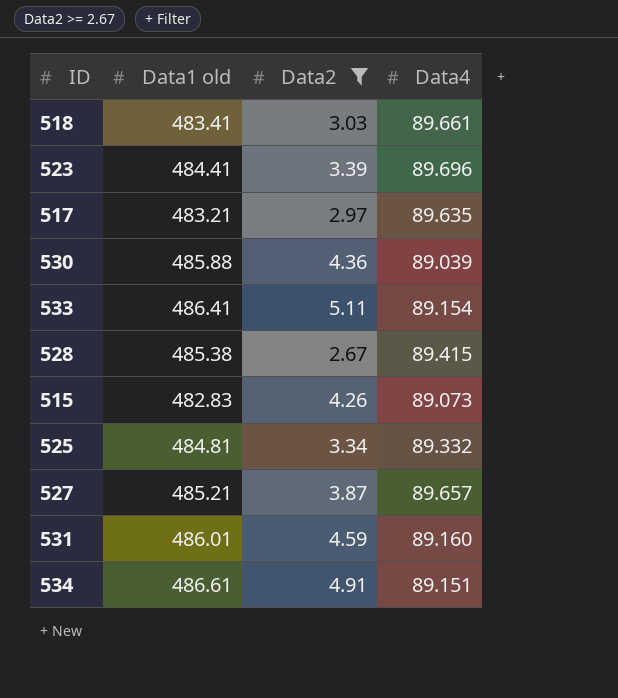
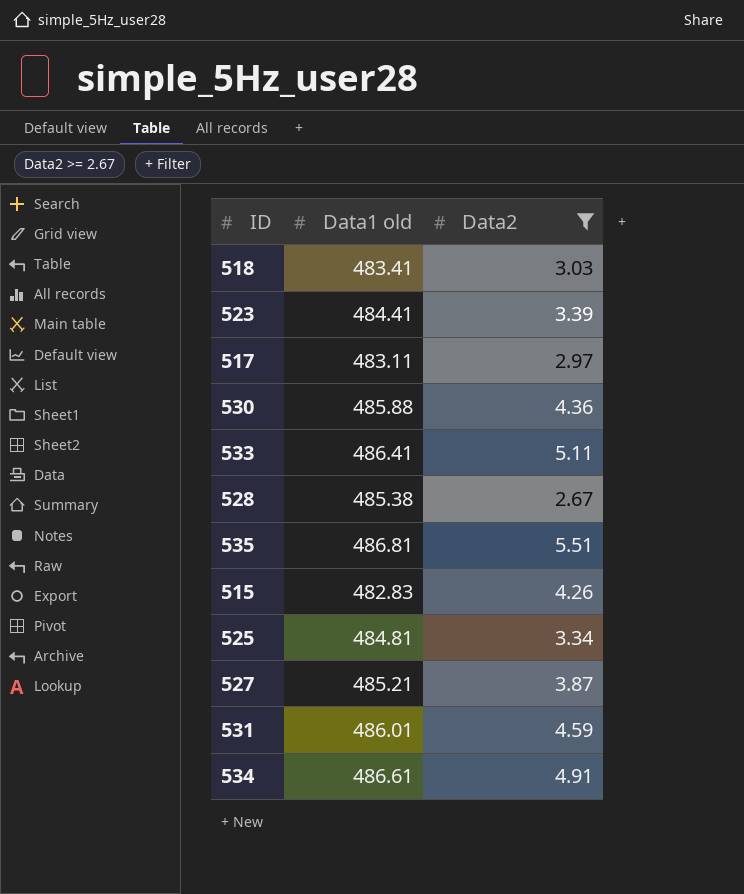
column Data4 | position: 4 -> none
517 | Data1 old: 483.21 -> 483.11
row 535: none -> 486.81 | 5.51

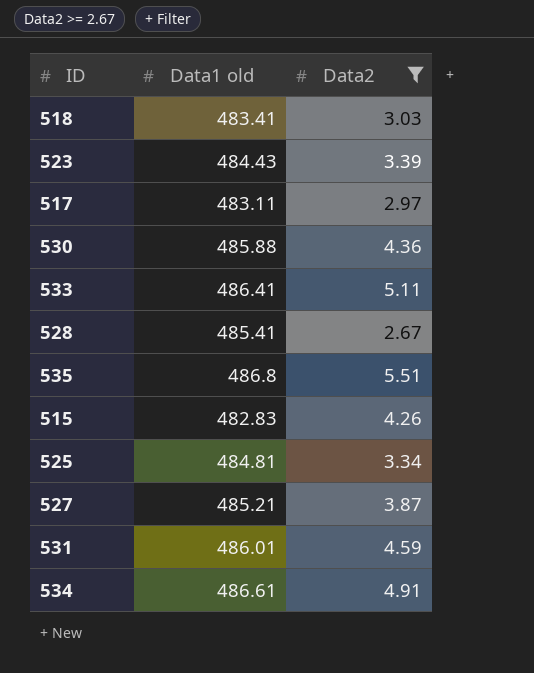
523 | Data1 old: 484.41 -> 484.43
528 | Data1 old: 485.38 -> 485.41
535 | Data1 old: 486.81 -> 486.8

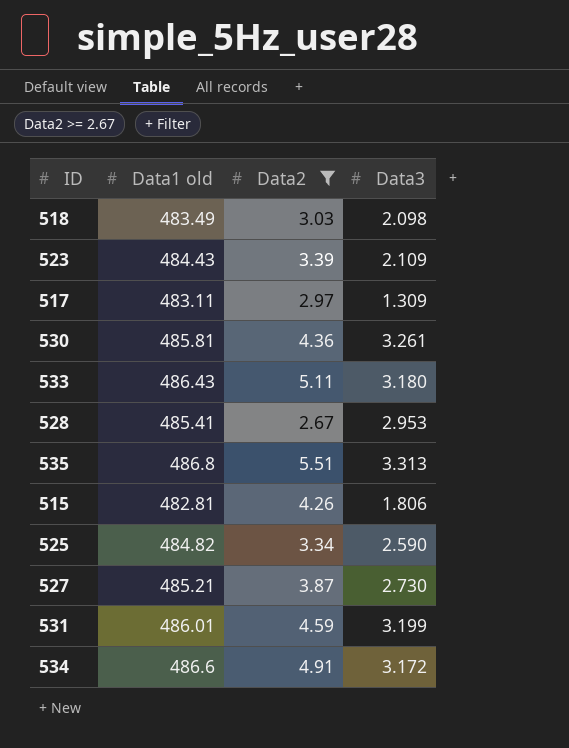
column Data3 | position: none -> 4
518 | Data1 old: 483.41 -> 483.49
530 | Data1 old: 485.88 -> 485.81
533 | Data1 old: 486.41 -> 486.43
515 | Data1 old: 482.83 -> 482.81
525 | Data1 old: 484.81 -> 484.82
534 | Data1 old: 486.61 -> 486.6

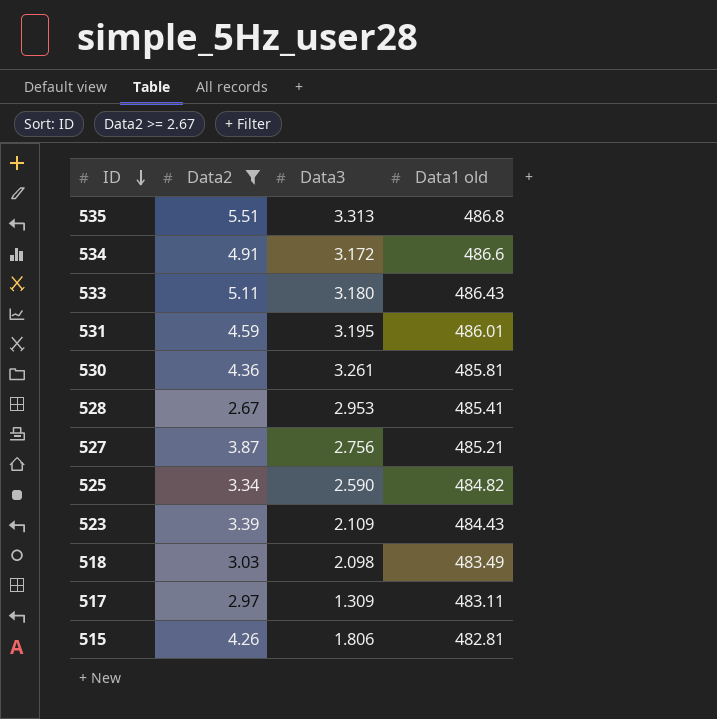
row order: none -> ID descending
column Data1 old | position: 2 -> 4
531 | Data3: 3.199 -> 3.195
527 | Data3: 2.730 -> 2.756

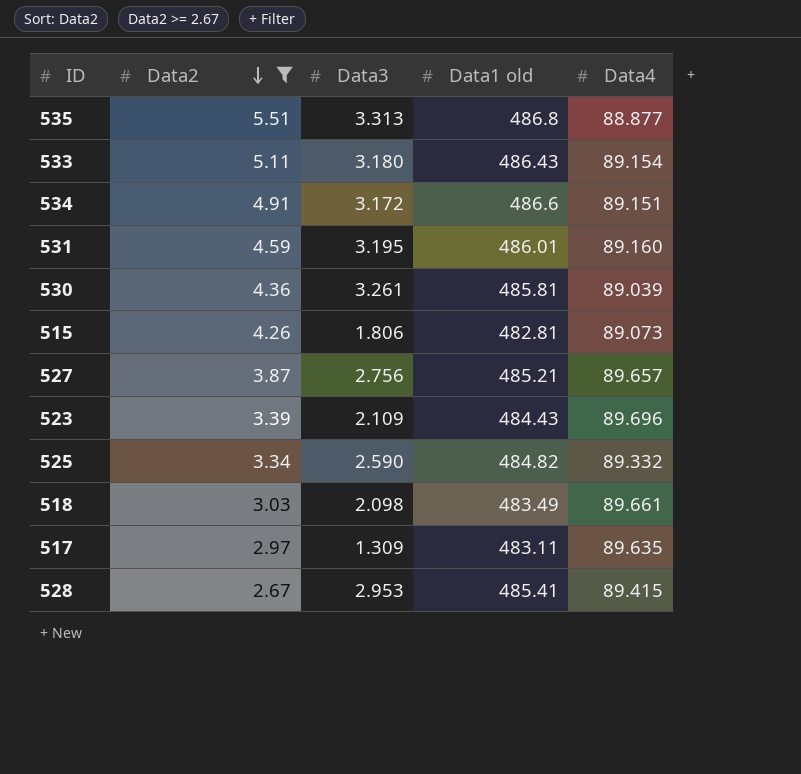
row order: ID descending -> Data2 descending
column Data4 | position: none -> 5

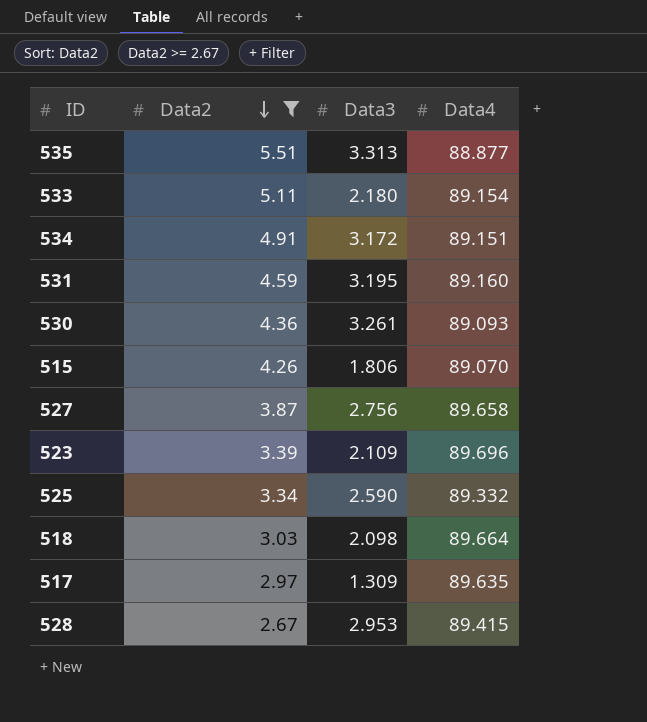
column Data1 old | position: 4 -> none
533 | Data3: 3.180 -> 2.180
530 | Data4: 89.039 -> 89.093
515 | Data4: 89.073 -> 89.070
527 | Data4: 89.657 -> 89.658
518 | Data4: 89.661 -> 89.664

